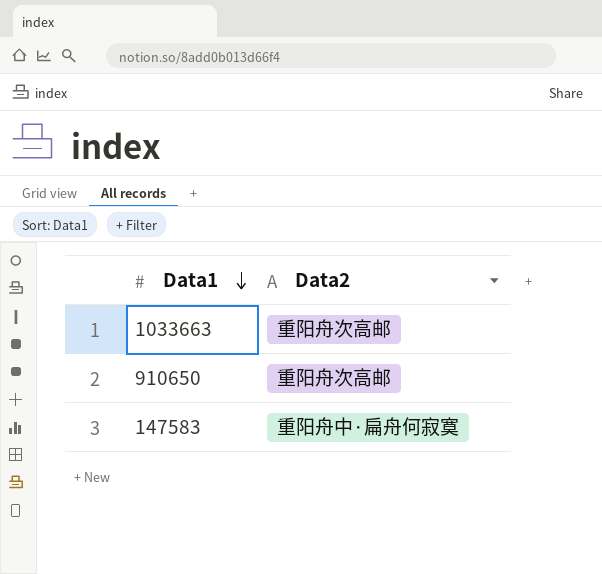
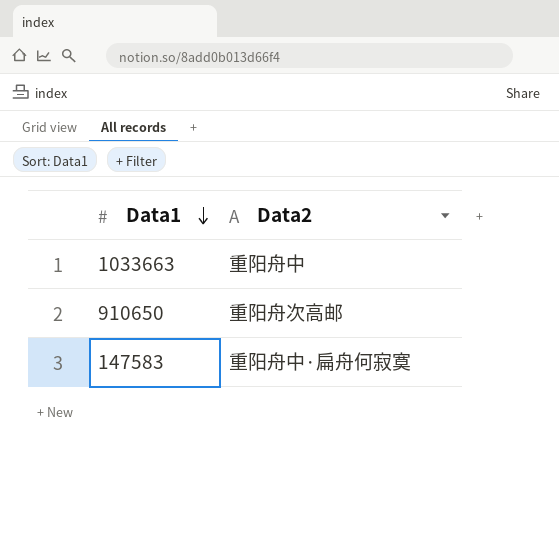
1033663 | Data2: 重阳舟次高邮 -> 重阳舟中

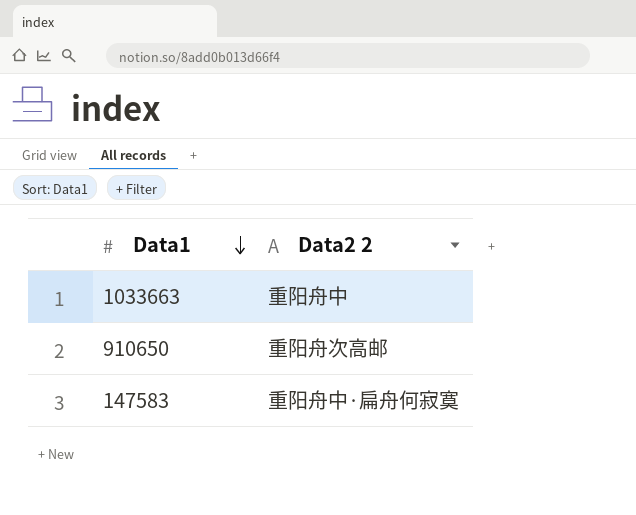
column name: Data2 -> Data2 2

